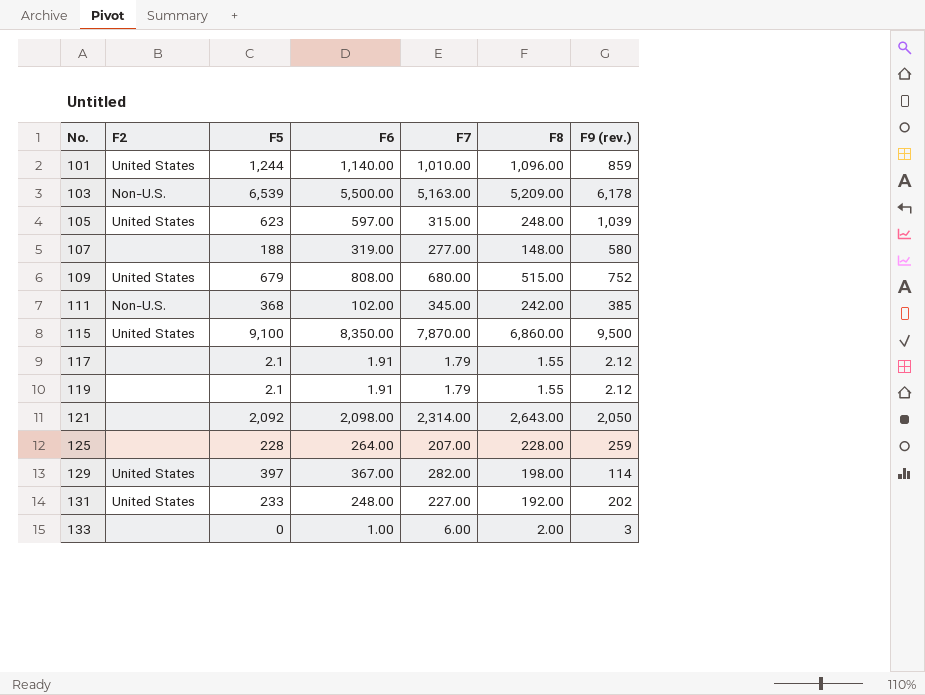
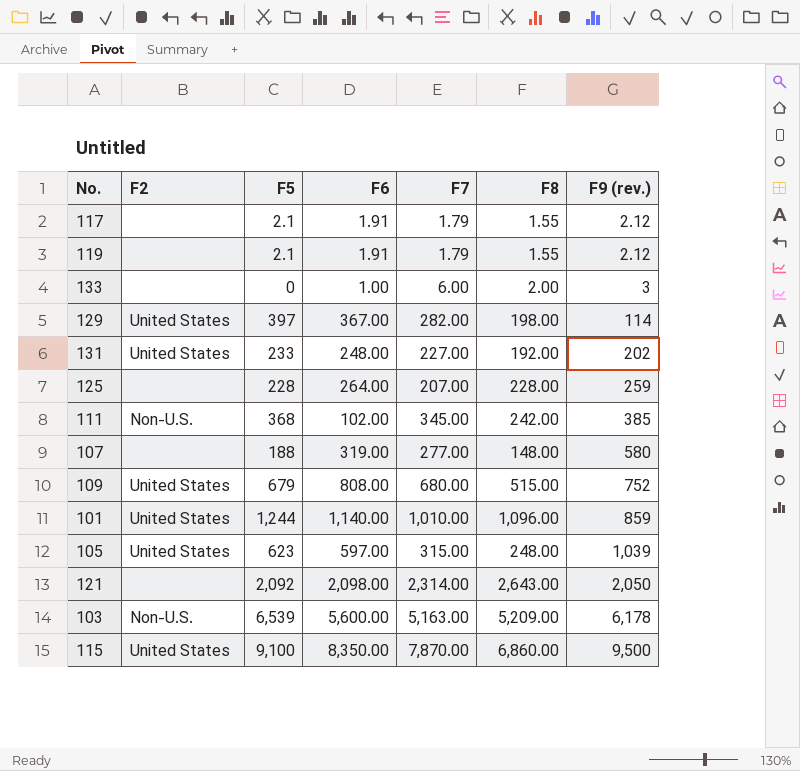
row order: No. ascending -> F9 (rev.) ascending
103 | F6: 5,500.00 -> 5,600.00

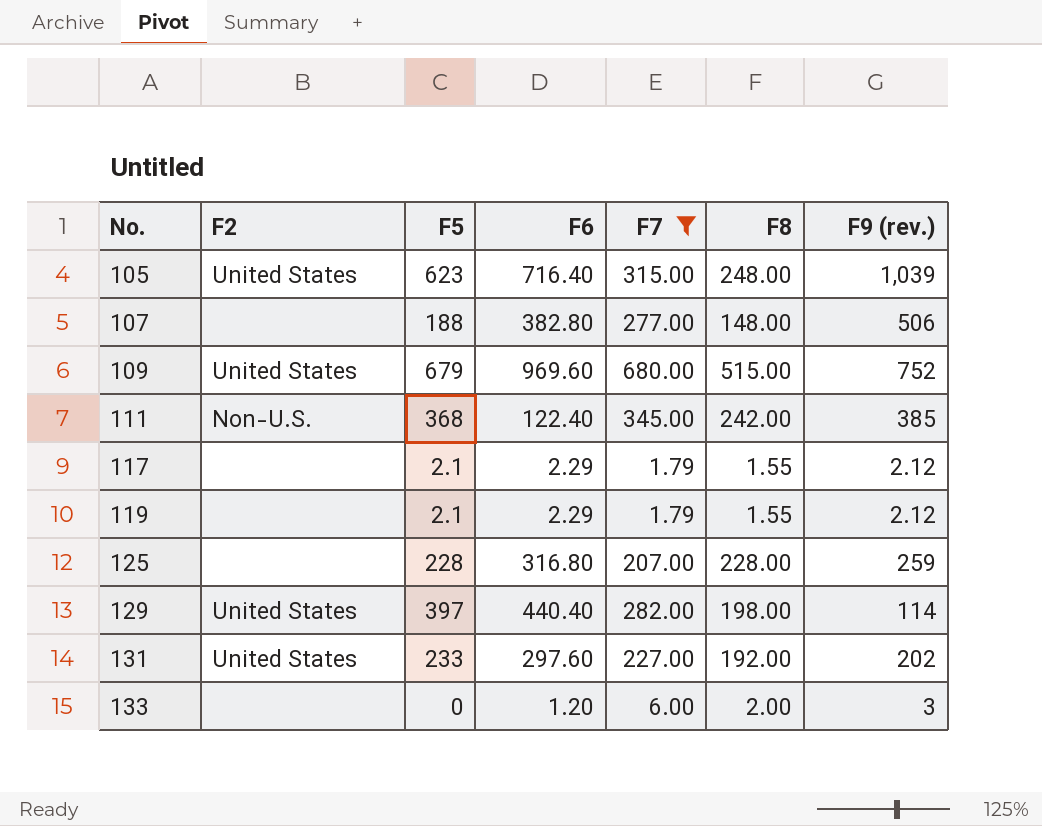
filter: none -> F7 <= 680.00
row order: F9 (rev.) ascending -> No. ascending
105 | F6: 597.00 -> 716.40
107 | F6: 319.00 -> 382.80
107 | F9 (rev.): 580 -> 506
109 | F6: 808.00 -> 969.60
111 | F6: 102.00 -> 122.40
117 | F6: 1.91 -> 2.29
119 | F6: 1.91 -> 2.29
125 | F6: 264.00 -> 316.80
129 | F6: 367.00 -> 440.40
131 | F6: 248.00 -> 297.60
133 | F6: 1.00 -> 1.20

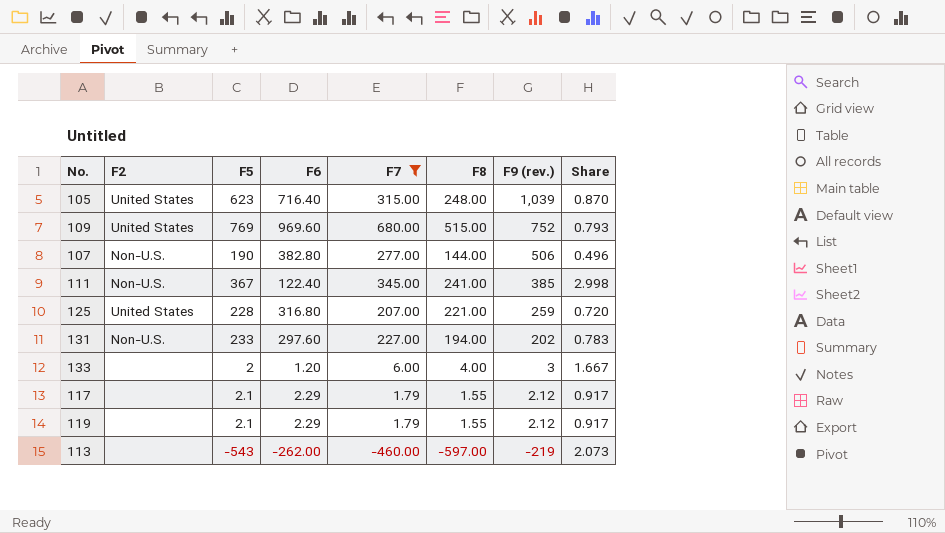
row order: No. ascending -> F9 (rev.) descending
column Share | formula: none -> [F5] / [F6]
row 129: United States | 397 | 440.40 | 282.00 | 198.00 | 114 -> none
109 | F5: 679 -> 769
107 | F2: none -> Non-U.S.
107 | F5: 188 -> 190
107 | F8: 148.00 -> 144.00
111 | F5: 368 -> 367
111 | F8: 242.00 -> 241.00
125 | F2: none -> United States
125 | F8: 228.00 -> 221.00
131 | F2: United States -> Non-U.S.
131 | F8: 192.00 -> 194.00
133 | F5: 0 -> 2
133 | F8: 2.00 -> 4.00
row 113: none -> none | -543 | -262.00 | -460.00 | -597.00 | -219 | 2.073

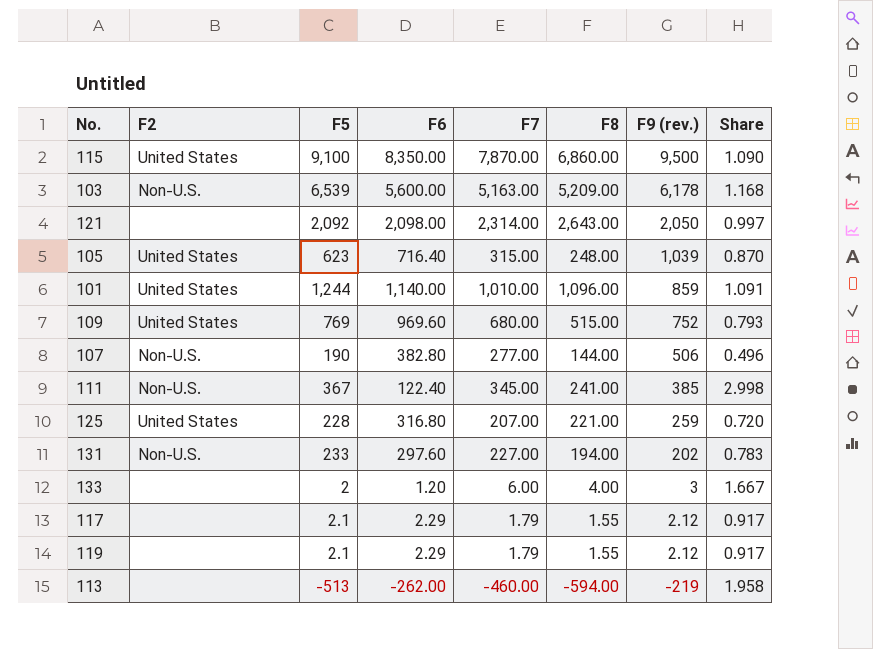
filter: F7 <= 680.00 -> none
113 | F5: -543 -> -513
113 | F8: -597.00 -> -594.00
113 | Share: 2.073 -> 1.958

